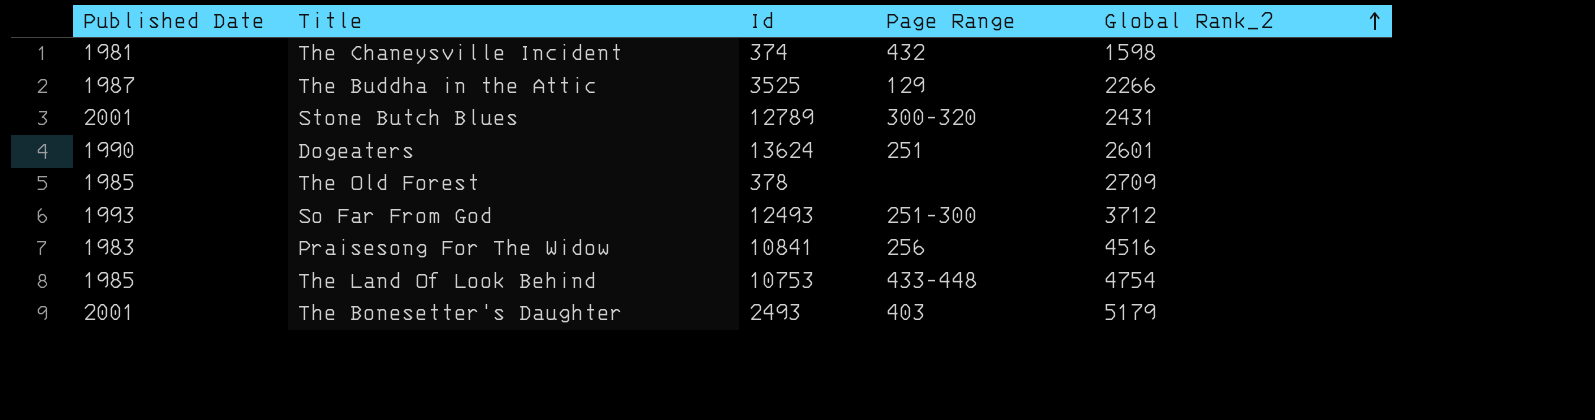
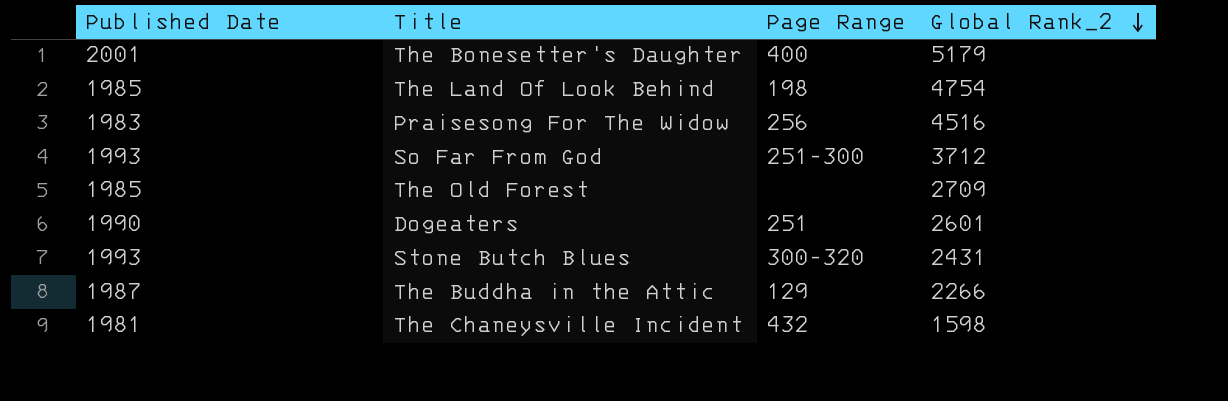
row order: Global Rank_2 ascending -> Global Rank_2 descending
column Id | position: 3 -> none
The Bonesetter's Daughter | Page Range: 403 -> 400
The Land Of Look Behind | Page Range: 433-448 -> 198
Stone Butch Blues | Published Date: 2001 -> 1993

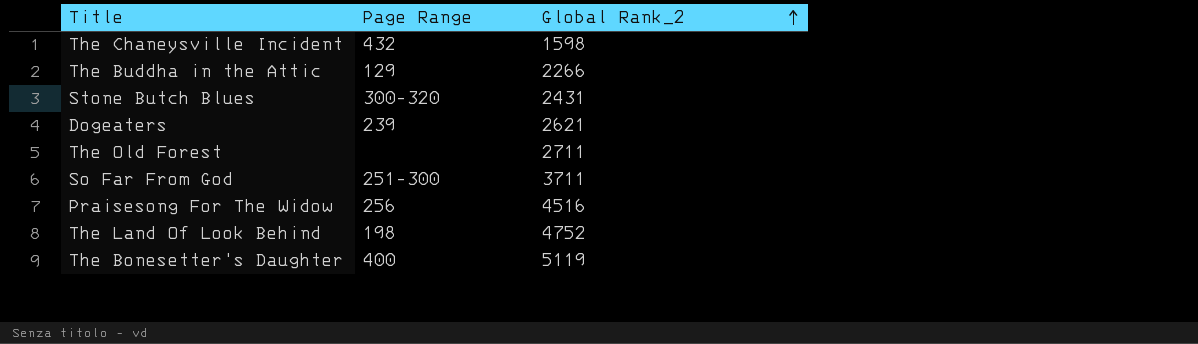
row order: Global Rank_2 descending -> Global Rank_2 ascending
column Published Date | position: 1 -> none
Dogeaters | Page Range: 251 -> 239
Dogeaters | Global Rank_2: 2601 -> 2621
The Old Forest | Global Rank_2: 2709 -> 2711
So Far From God | Global Rank_2: 3712 -> 3711
The Land Of Look Behind | Global Rank_2: 4754 -> 4752
The Bonesetter's Daughter | Global Rank_2: 5179 -> 5119

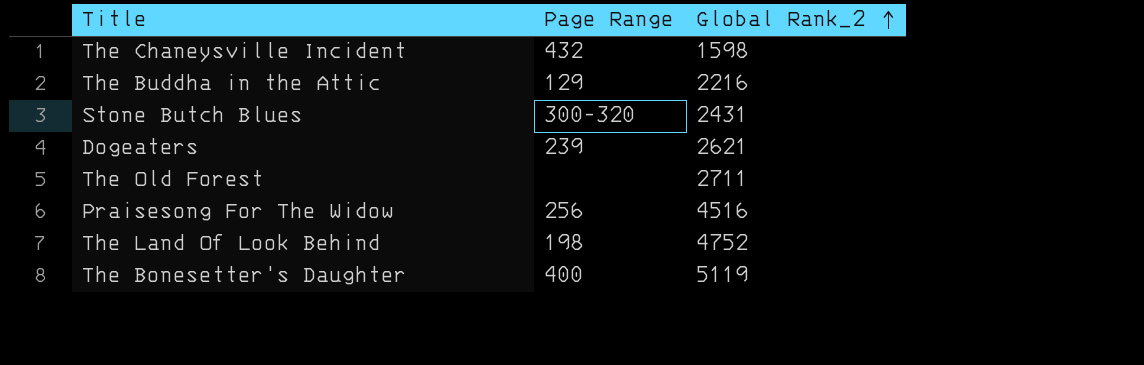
row So Far From God: 251-300 | 3711 -> none
The Buddha in the Attic | Global Rank_2: 2266 -> 2216

